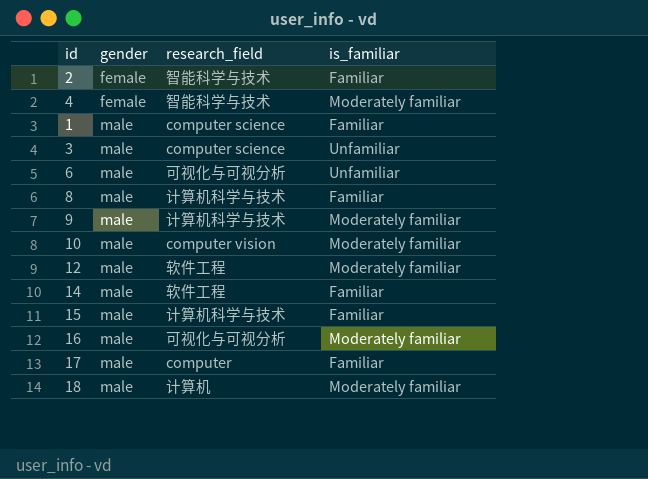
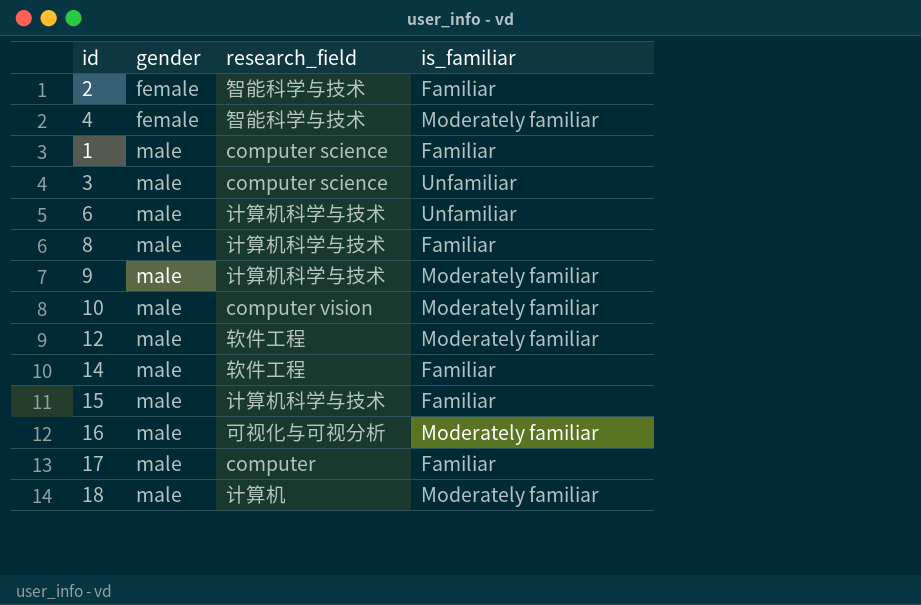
6 | research_field: 可视化与可视分析 -> 计算机科学与技术

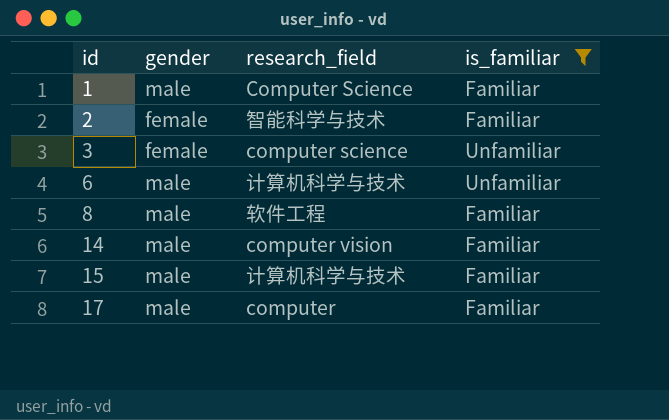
filter: none -> is_familiar != Moderately familiar
row order: gender ascending -> id ascending
1 | research_field: computer science -> Computer Science
3 | gender: male -> female
8 | research_field: 计算机科学与技术 -> 软件工程
14 | research_field: 软件工程 -> computer vision

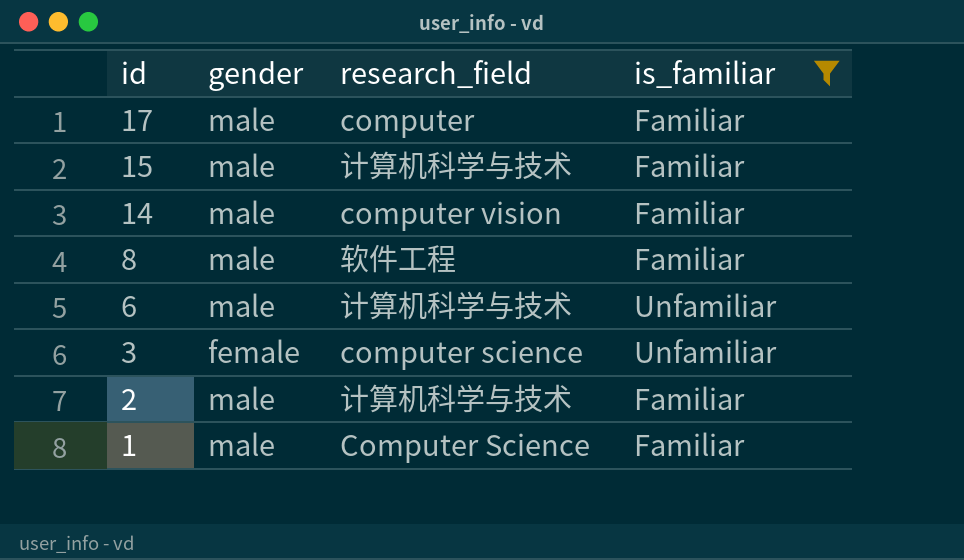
row order: id ascending -> id descending
2 | gender: female -> male
2 | research_field: 智能科学与技术 -> 计算机科学与技术

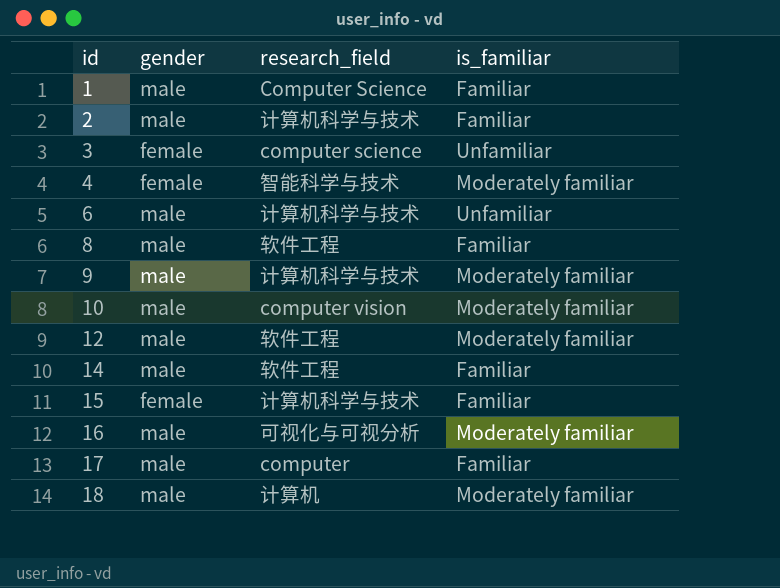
filter: is_familiar != Moderately familiar -> none
row order: id descending -> id ascending
14 | research_field: computer vision -> 软件工程
15 | gender: male -> female

